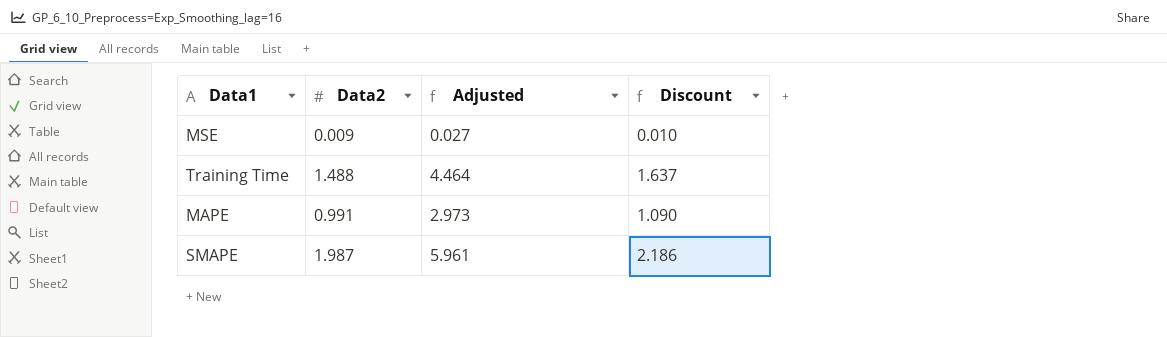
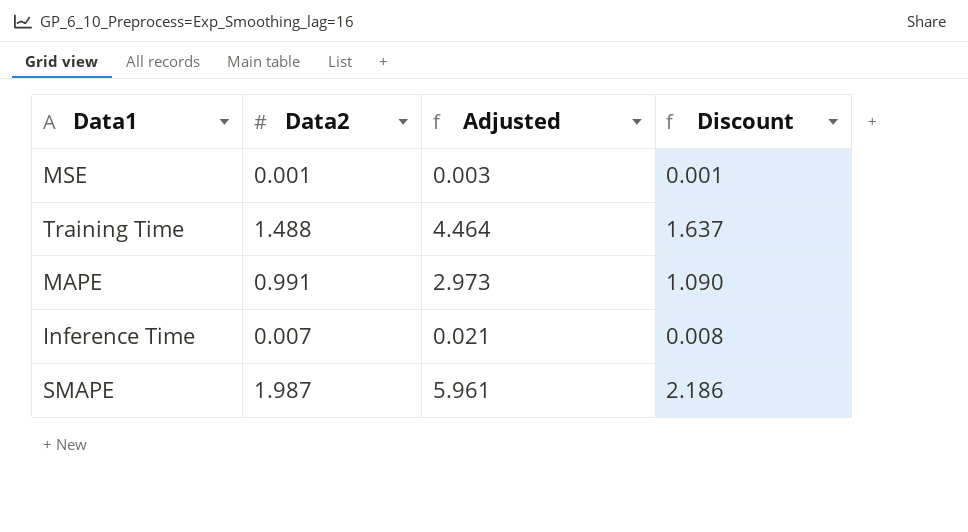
MSE | Data2: 0.009 -> 0.001
MSE | Adjusted: 0.027 -> 0.003
MSE | Discount: 0.010 -> 0.001
row Inference Time: none -> 0.007 | 0.021 | 0.008

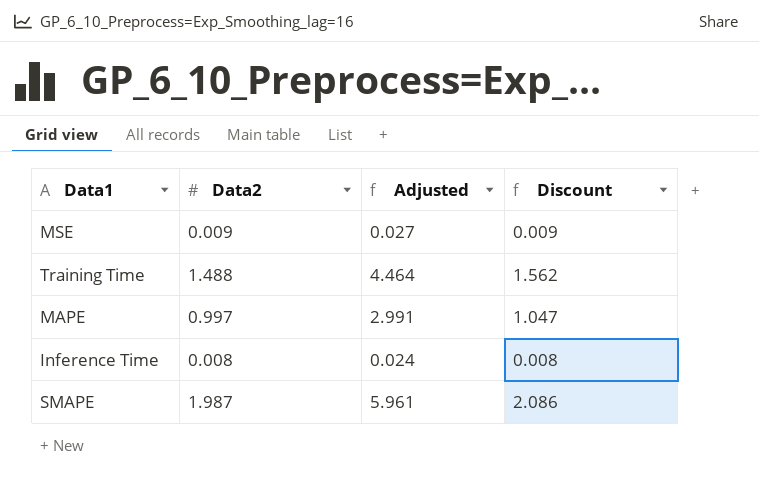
column Discount | formula: [Data2] * 1.1 -> [Data2] * 1.05
MSE | Data2: 0.001 -> 0.009
MSE | Adjusted: 0.003 -> 0.027
MAPE | Data2: 0.991 -> 0.997
MAPE | Adjusted: 2.973 -> 2.991
Inference Time | Data2: 0.007 -> 0.008
Inference Time | Adjusted: 0.021 -> 0.024

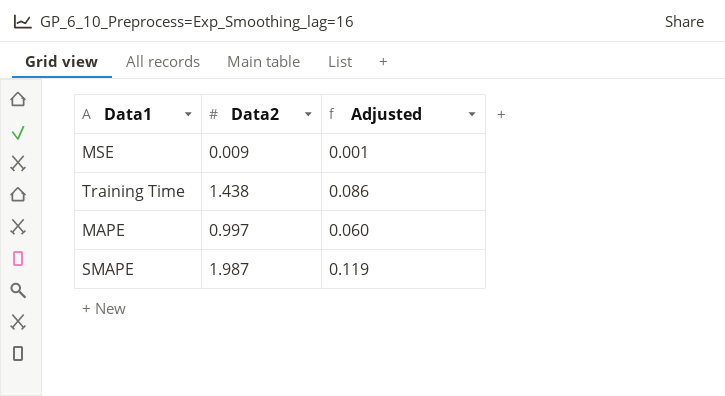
column Discount | formula: [Data2] * 1.05 -> none
column Adjusted | formula: [Data2] * 3 -> [Data2] * 0.06
row Inference Time: 0.008 | 0.024 | 0.008 -> none
Training Time | Data2: 1.488 -> 1.438

